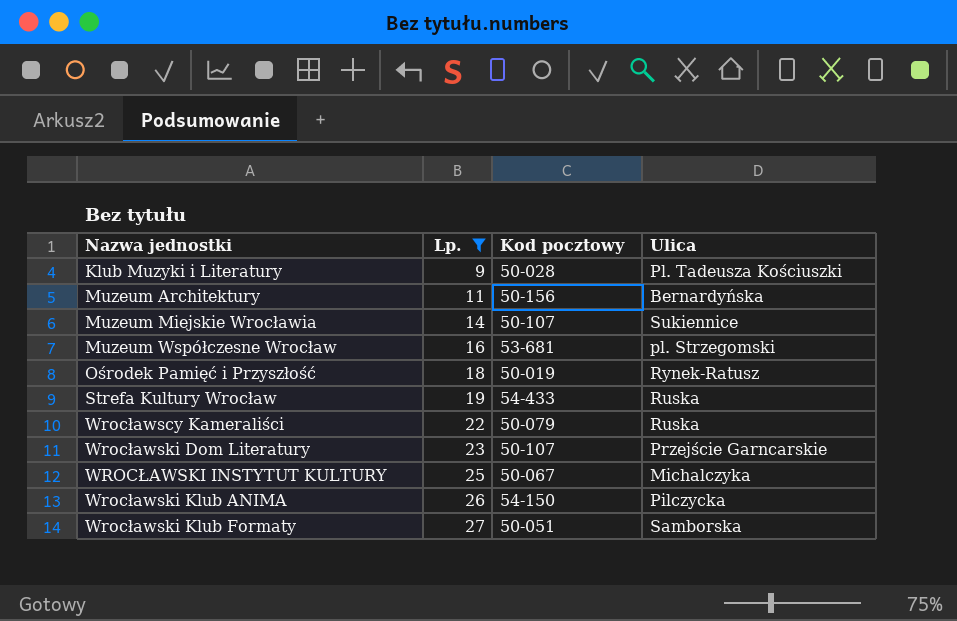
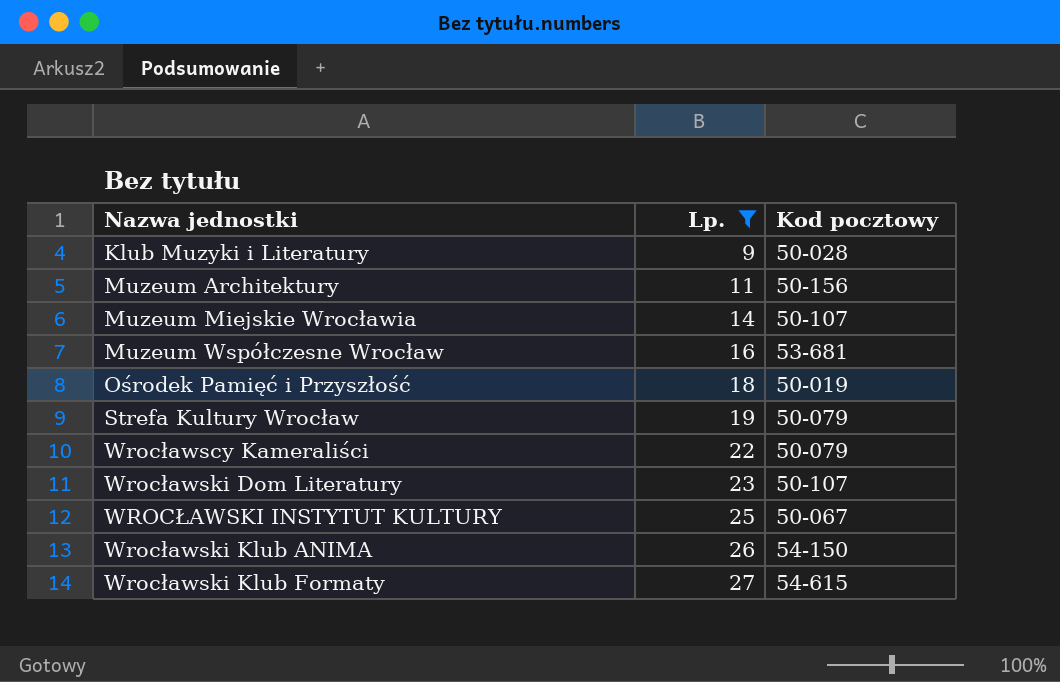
column Ulica | position: 4 -> none
Strefa Kultury Wrocław | Kod pocztowy: 54-433 -> 50-079
Wrocławski Klub Formaty | Kod pocztowy: 50-051 -> 54-615

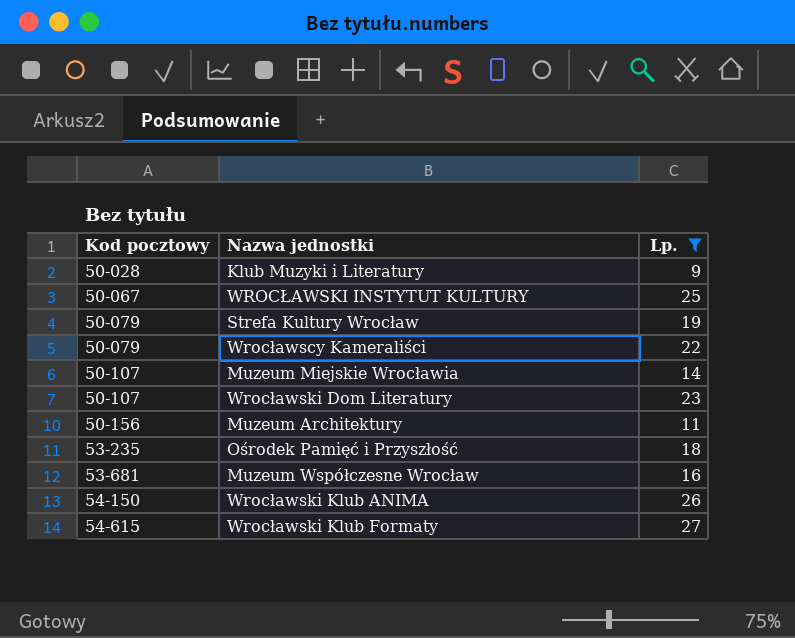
row order: Nazwa jednostki ascending -> Kod pocztowy ascending
column Kod pocztowy | position: 3 -> 1
Ośrodek Pamięć i Przyszłość | Kod pocztowy: 50-019 -> 53-235

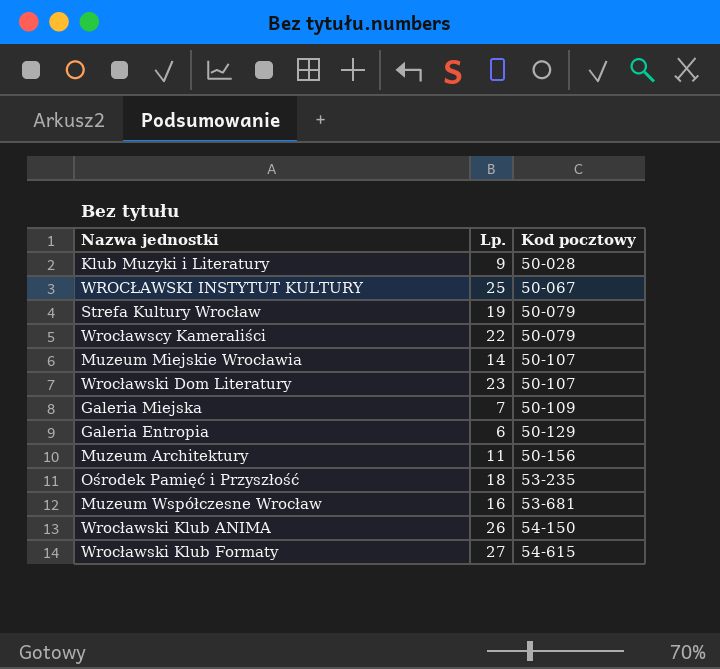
filter: Lp. >= 9 -> none
column Kod pocztowy | position: 1 -> 3

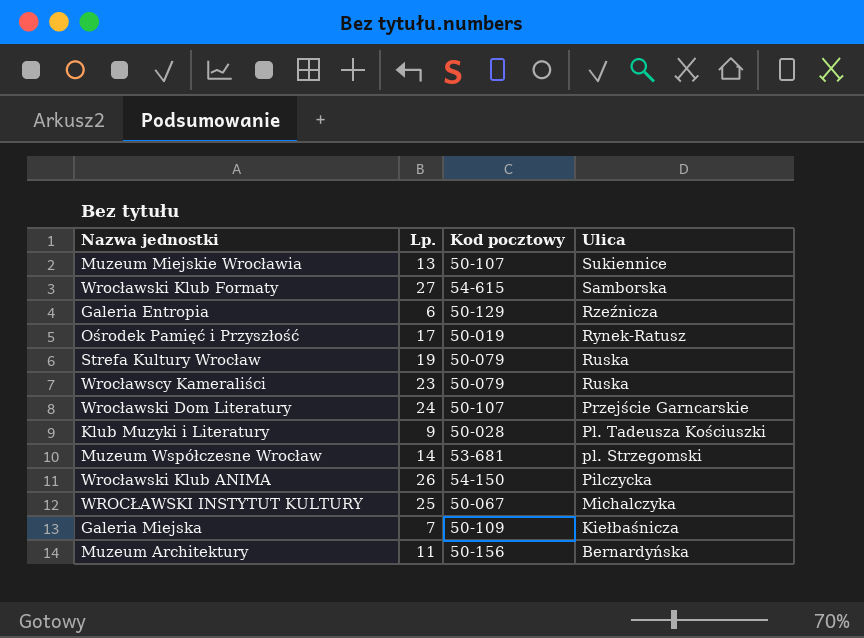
row order: Kod pocztowy ascending -> Ulica descending
column Ulica | position: none -> 4
Muzeum Miejskie Wrocławia | Lp.: 14 -> 13
Ośrodek Pamięć i Przyszłość | Lp.: 18 -> 17
Ośrodek Pamięć i Przyszłość | Kod pocztowy: 53-235 -> 50-019
Wrocławscy Kameraliści | Lp.: 22 -> 23
Wrocławski Dom Literatury | Lp.: 23 -> 24
Muzeum Współczesne Wrocław | Lp.: 16 -> 14

